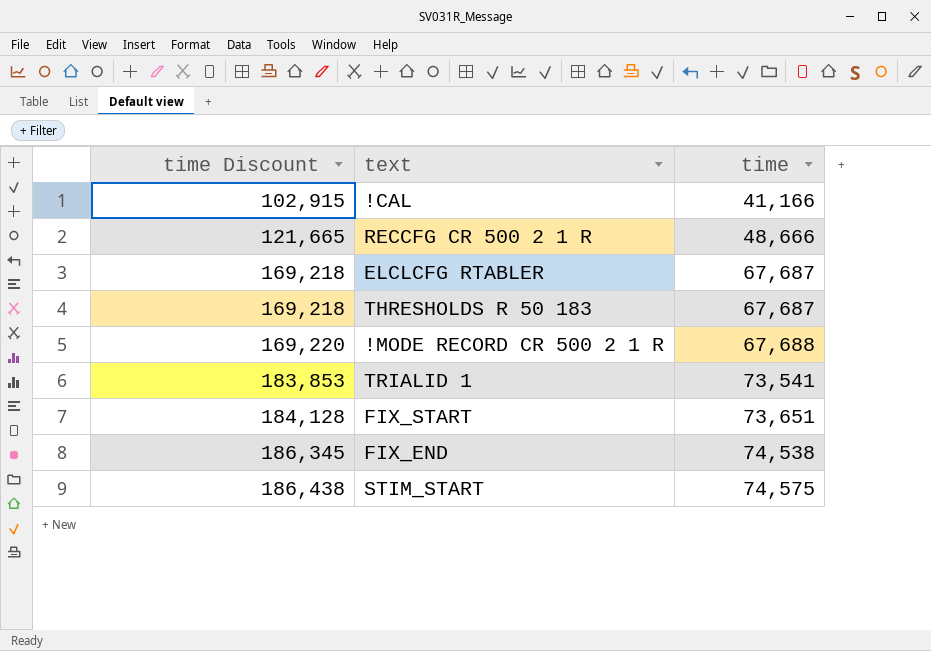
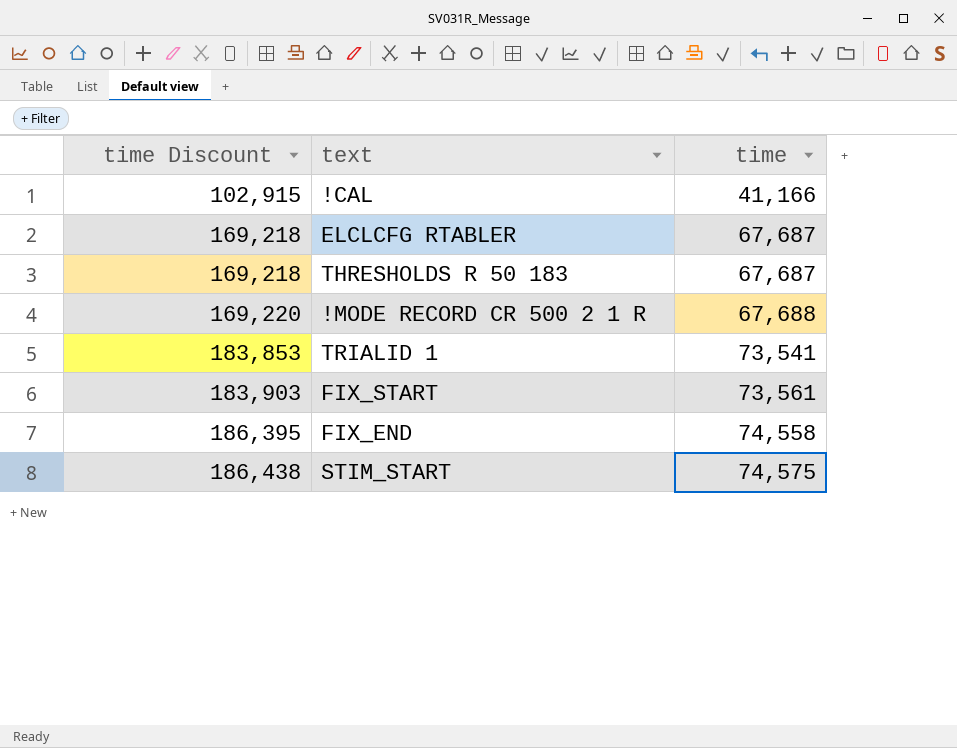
row RECCFG CR 500 2 1 R: 121,665 | 48,666 -> none
FIX_START | time Discount: 184,128 -> 183,903
FIX_START | time: 73,651 -> 73,561
FIX_END | time Discount: 186,345 -> 186,395
FIX_END | time: 74,538 -> 74,558

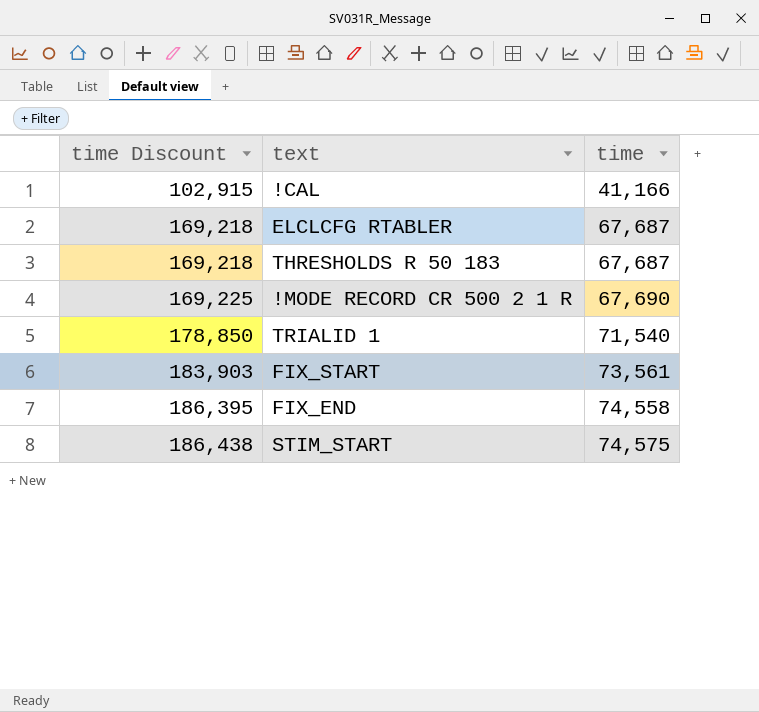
!MODE RECORD CR 500 2 1 R | time Discount: 169,220 -> 169,225
!MODE RECORD CR 500 2 1 R | time: 67,688 -> 67,690
TRIALID 1 | time Discount: 183,853 -> 178,850
TRIALID 1 | time: 73,541 -> 71,540

